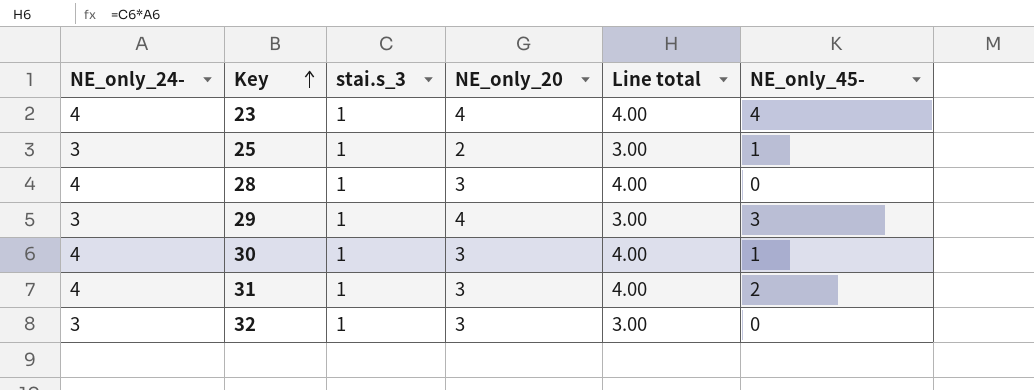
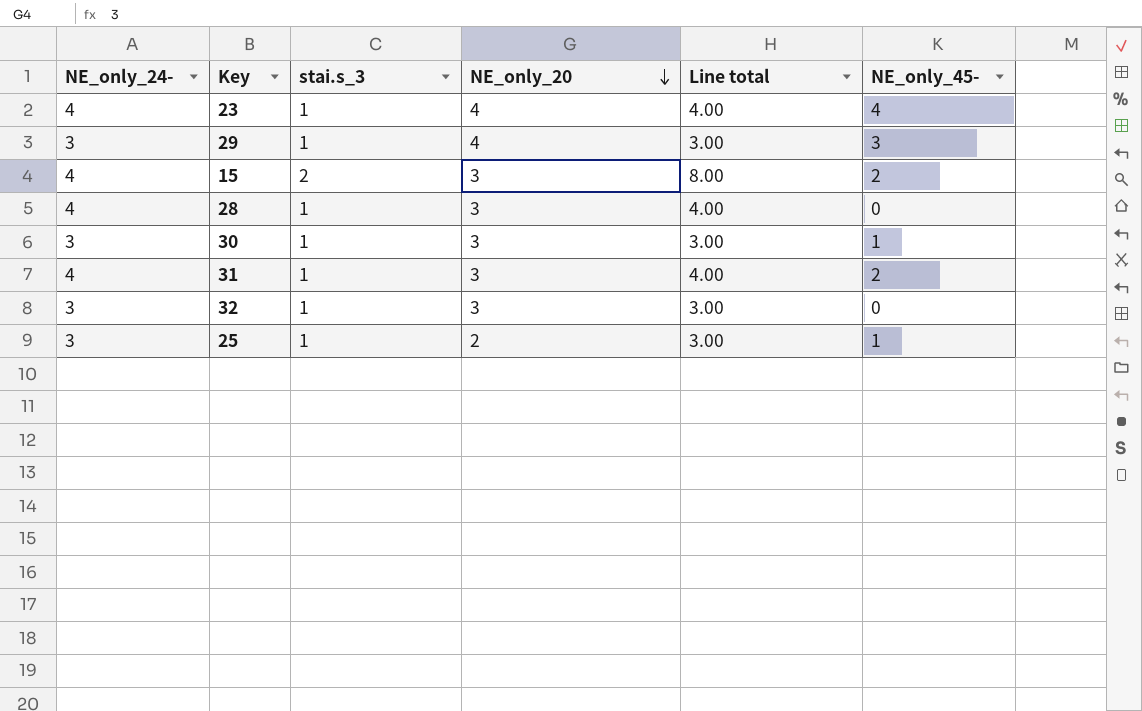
row order: Key ascending -> NE_only_20 descending
row 15: none -> 4 | 2 | 3 | 8.00 | 2
30 | NE_only_24-: 4 -> 3
30 | Line total: 4.00 -> 3.00

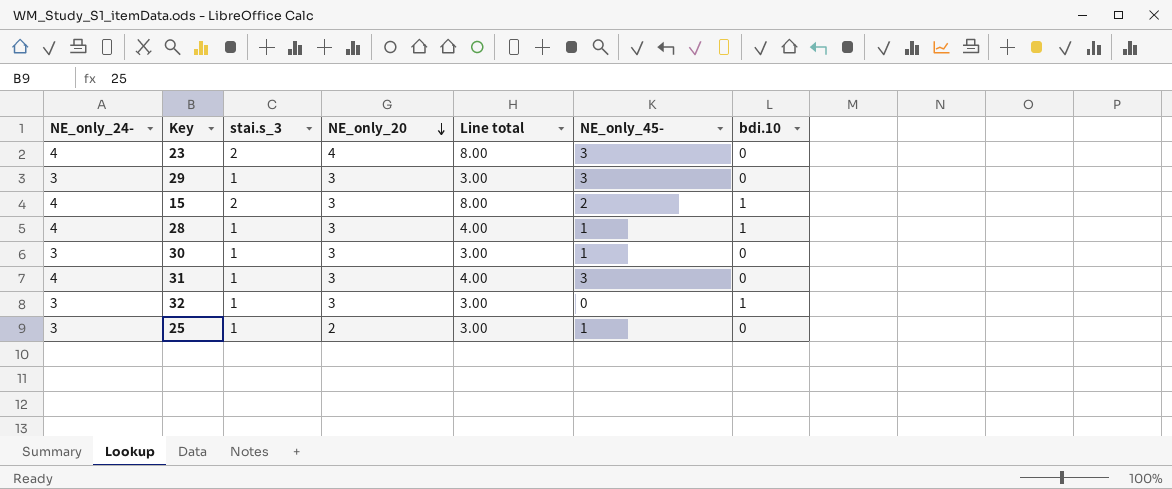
column bdi.10 | position: none -> 7
23 | stai.s_3: 1 -> 2
23 | Line total: 4.00 -> 8.00
23 | NE_only_45-: 4 -> 3
29 | NE_only_20: 4 -> 3
28 | NE_only_45-: 0 -> 1
31 | NE_only_45-: 2 -> 3

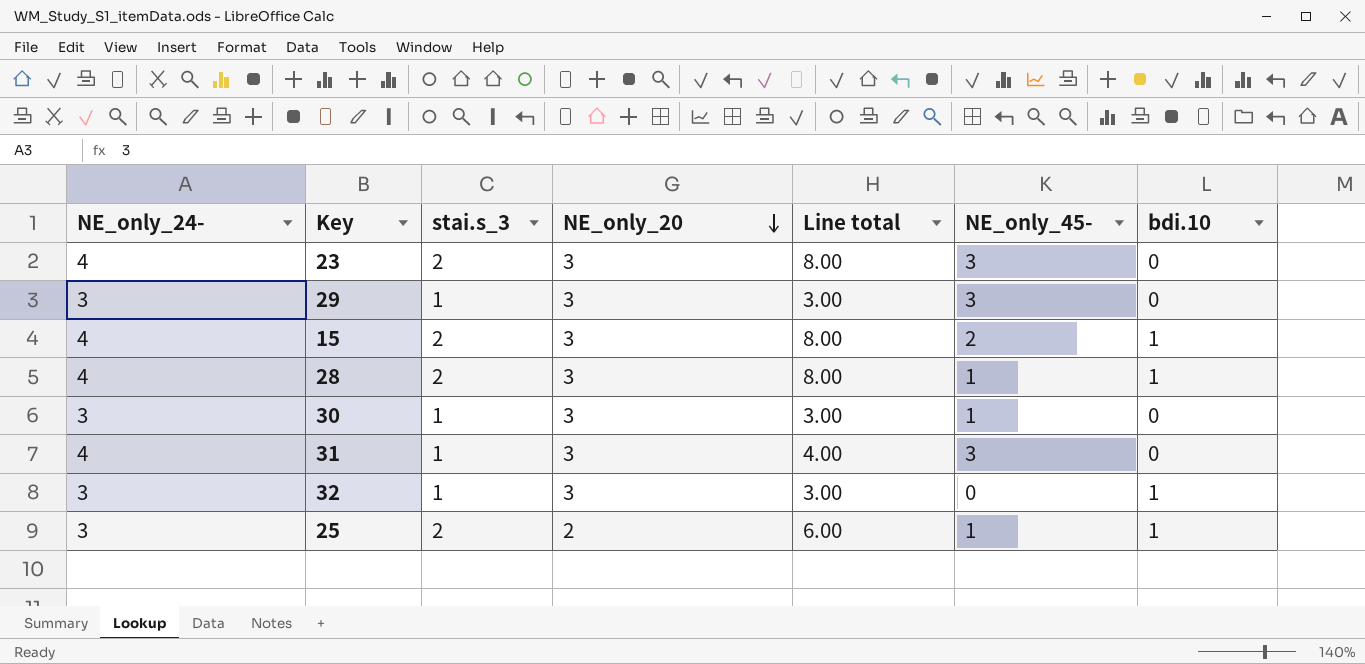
23 | NE_only_20: 4 -> 3
28 | stai.s_3: 1 -> 2
28 | Line total: 4.00 -> 8.00
25 | stai.s_3: 1 -> 2
25 | Line total: 3.00 -> 6.00
25 | bdi.10: 0 -> 1

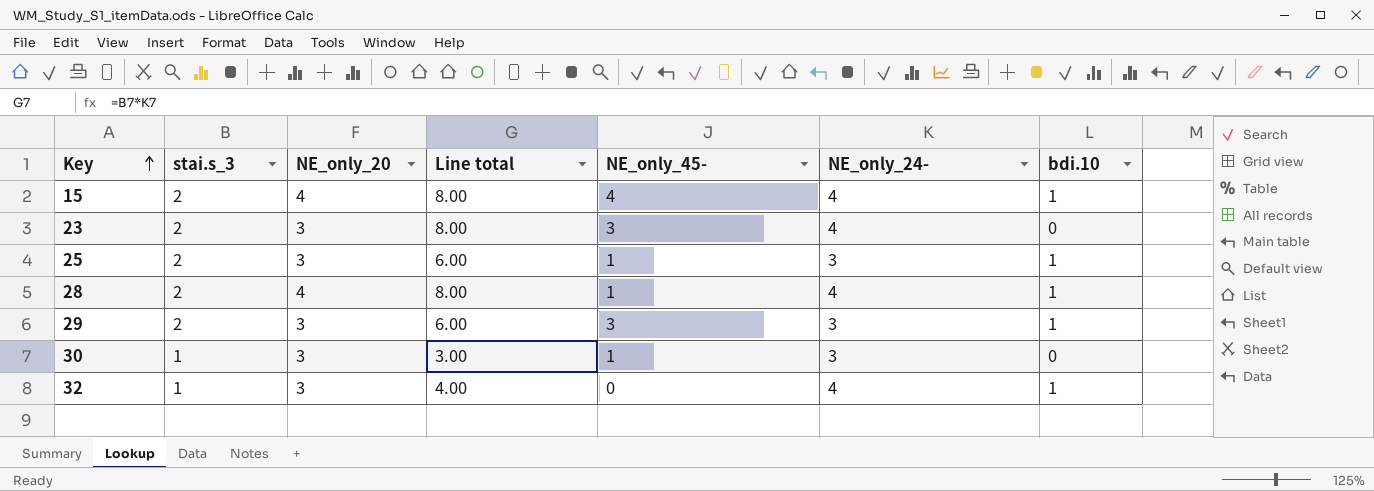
row order: NE_only_20 descending -> Key ascending
column NE_only_24- | position: 1 -> 6
row 31: 4 | 1 | 3 | 4.00 | 3 | 0 -> none
15 | NE_only_20: 3 -> 4
15 | NE_only_45-: 2 -> 4
25 | NE_only_20: 2 -> 3
28 | NE_only_20: 3 -> 4
29 | stai.s_3: 1 -> 2
29 | Line total: 3.00 -> 6.00
29 | bdi.10: 0 -> 1
32 | Line total: 3.00 -> 4.00
32 | NE_only_24-: 3 -> 4

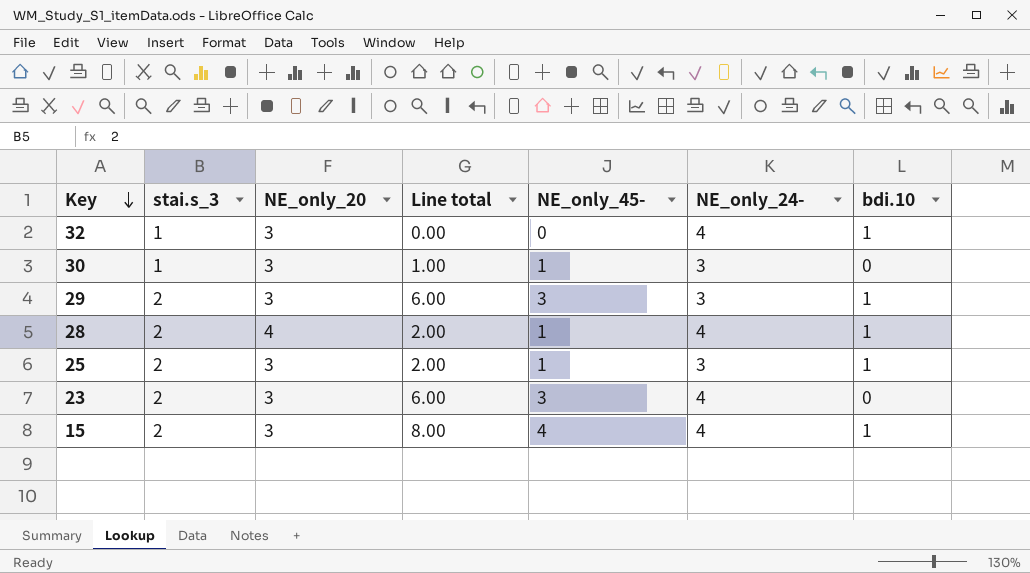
row order: Key ascending -> Key descending
column Line total | formula: [stai.s_3] * [NE_only_24-] -> [stai.s_3] * [NE_only_45-]
15 | NE_only_20: 4 -> 3

